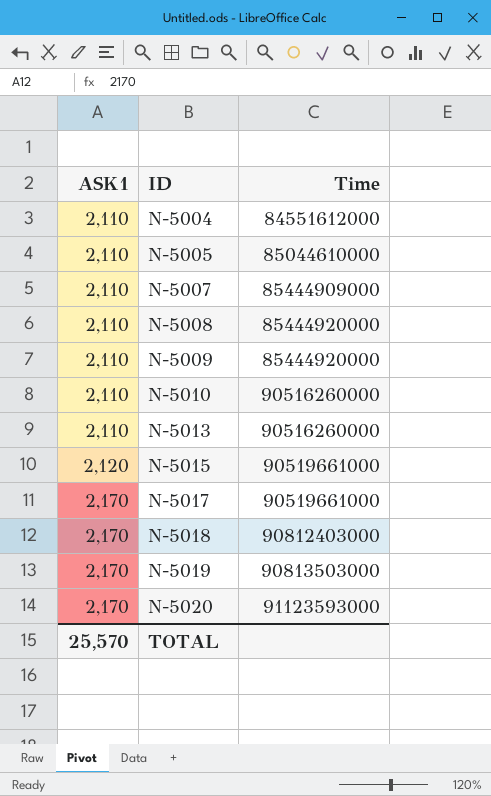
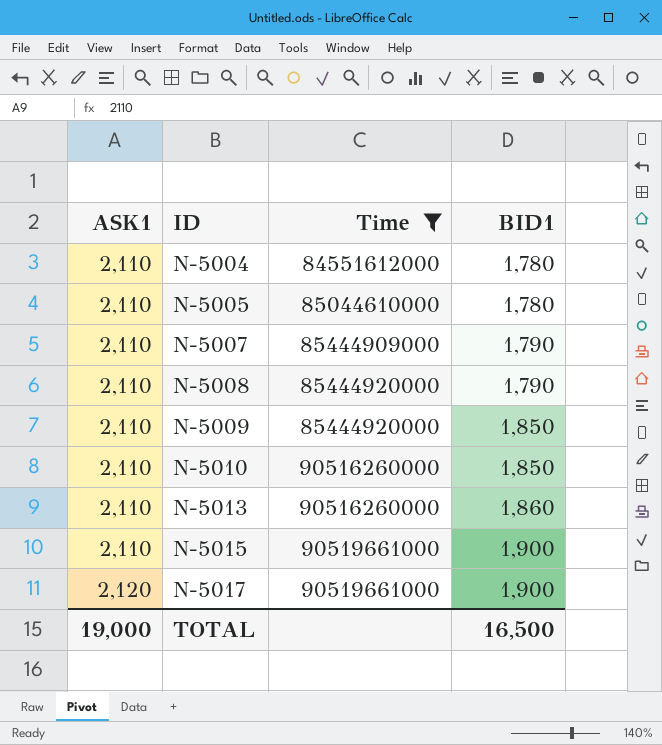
filter: none -> Time <= 90519661000
column BID1 | position: none -> 4
N-5015 | ASK1: 2,120 -> 2,110
N-5017 | ASK1: 2,170 -> 2,120
TOTAL | ASK1: 25,570 -> 19,000

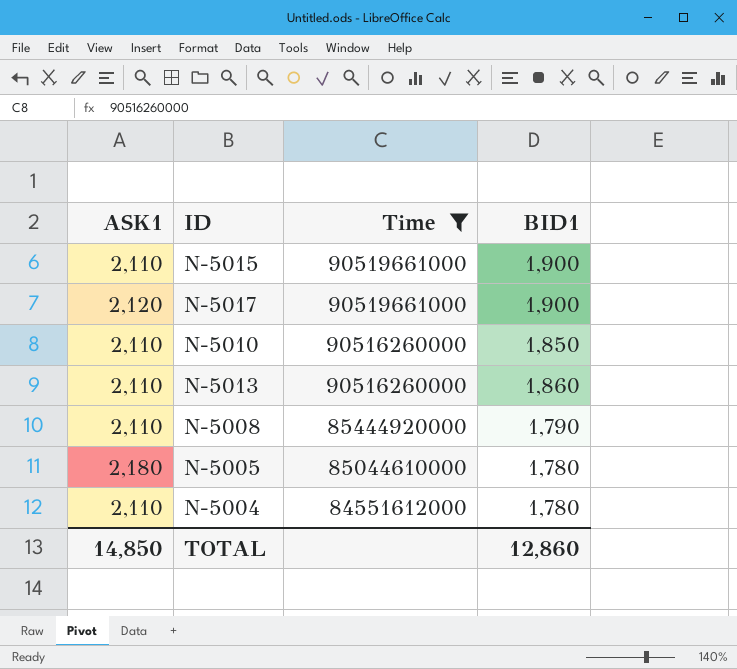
row order: ASK1 ascending -> Time descending
row N-5007: 2,110 | 85444909000 | 1,790 -> none
row N-5009: 2,110 | 85444920000 | 1,850 -> none
N-5005 | ASK1: 2,110 -> 2,180
TOTAL | ASK1: 19,000 -> 14,850
TOTAL | BID1: 16,500 -> 12,860

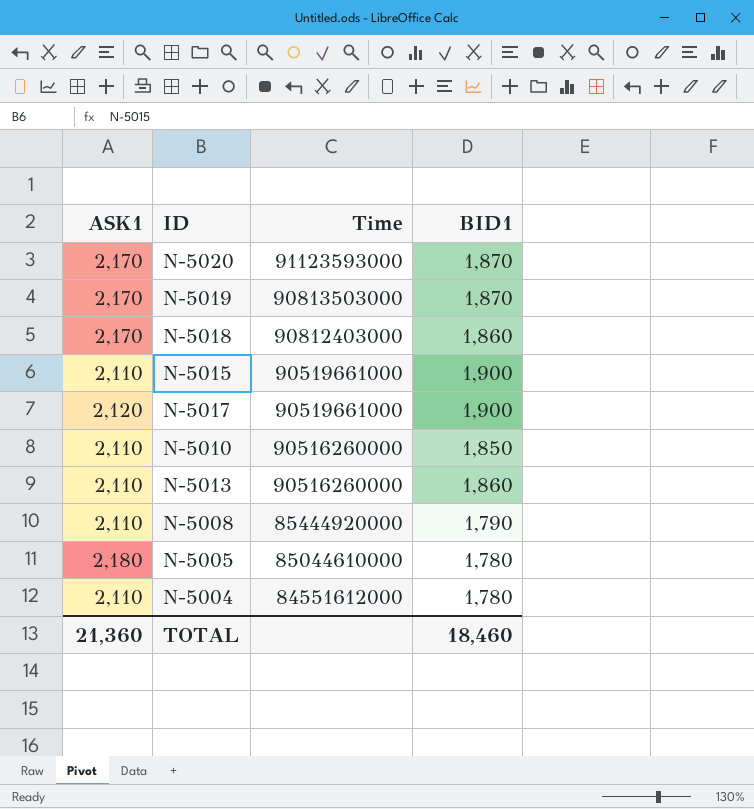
filter: Time <= 90519661000 -> none
TOTAL | ASK1: 14,850 -> 21,360
TOTAL | BID1: 12,860 -> 18,460

